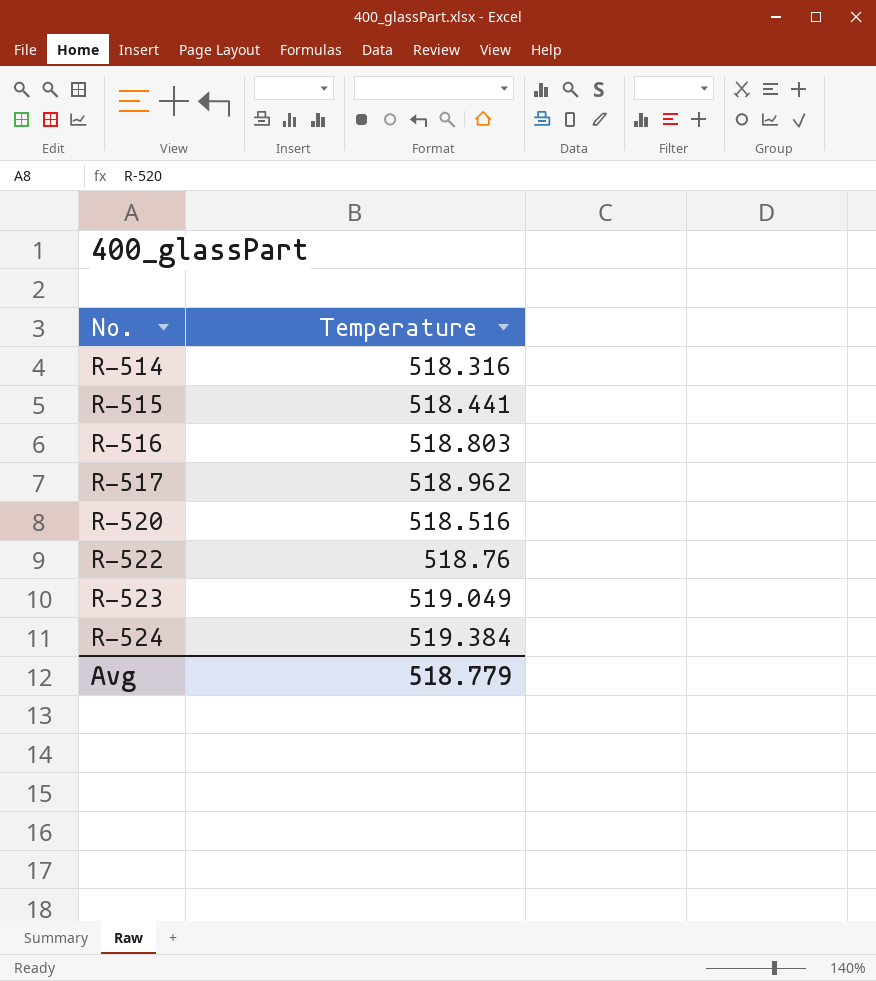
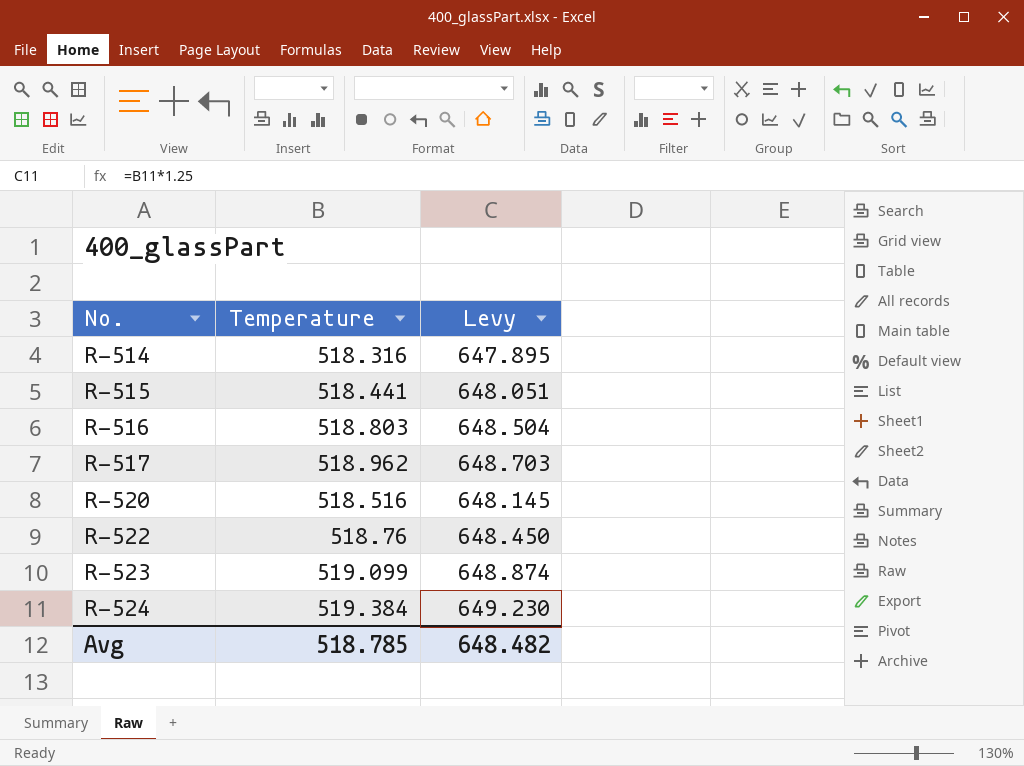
column Levy | formula: none -> [Temperature] * 1.25
R-523 | Temperature: 519.049 -> 519.099
Avg | Temperature: 518.779 -> 518.785

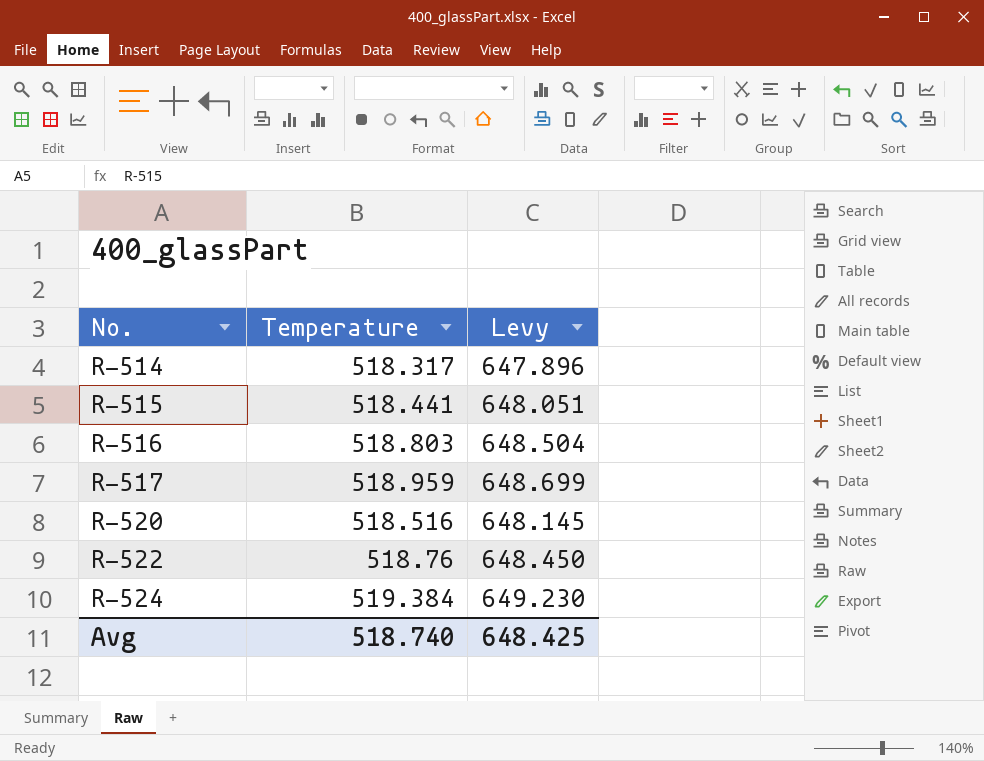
row R-523: 519.099 | 648.874 -> none
R-514 | Temperature: 518.316 -> 518.317
R-514 | Levy: 647.895 -> 647.896
R-517 | Temperature: 518.962 -> 518.959
R-517 | Levy: 648.703 -> 648.699
Avg | Temperature: 518.785 -> 518.740
Avg | Levy: 648.482 -> 648.425

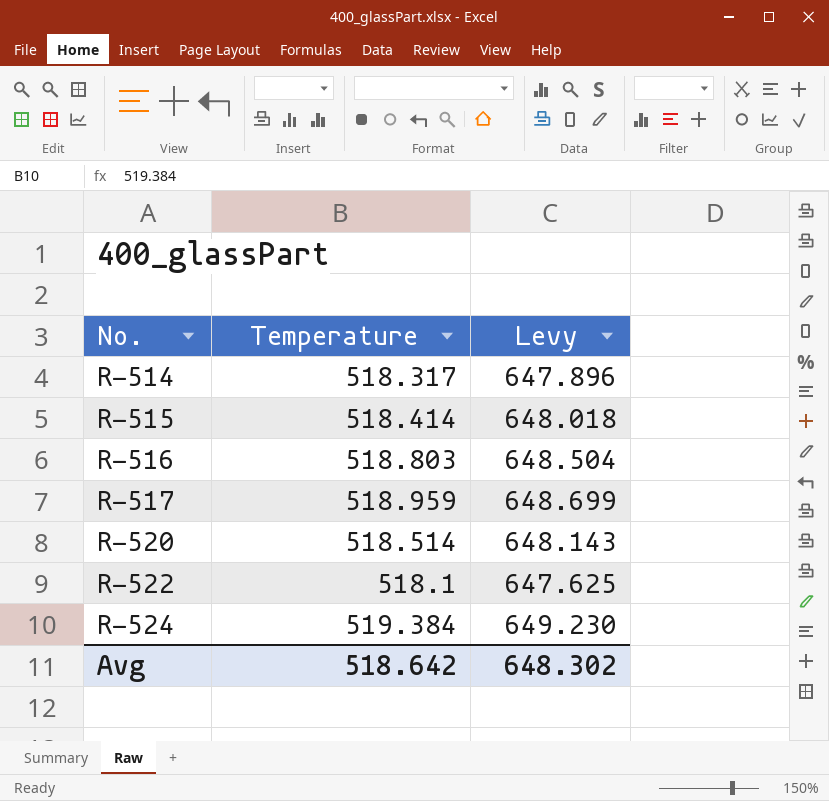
R-515 | Temperature: 518.441 -> 518.414
R-515 | Levy: 648.051 -> 648.018
R-520 | Temperature: 518.516 -> 518.514
R-520 | Levy: 648.145 -> 648.143
R-522 | Temperature: 518.76 -> 518.1
R-522 | Levy: 648.450 -> 647.625
Avg | Temperature: 518.740 -> 518.642
Avg | Levy: 648.425 -> 648.302

